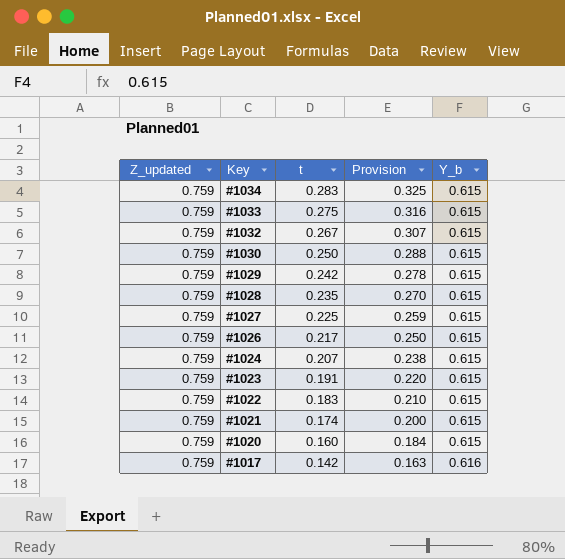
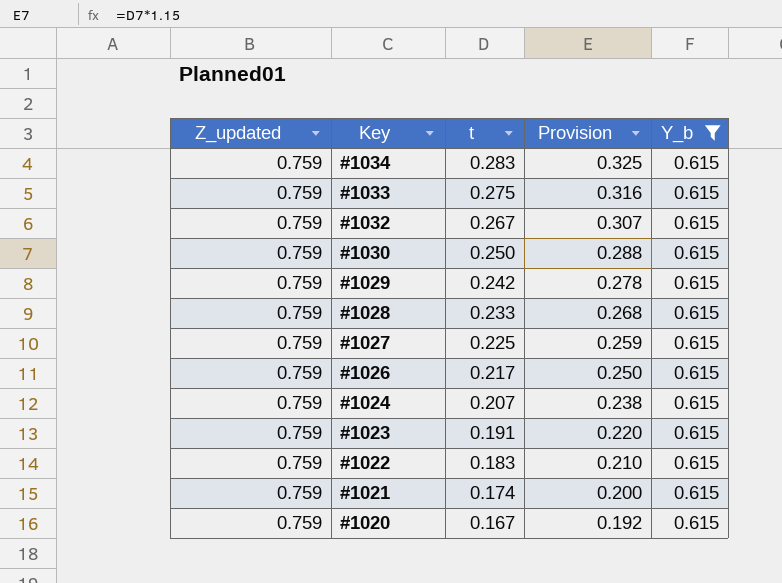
filter: none -> Y_b = 0.615
#1028 | t: 0.235 -> 0.233
#1028 | Provision: 0.270 -> 0.268
#1020 | t: 0.160 -> 0.167
#1020 | Provision: 0.184 -> 0.192

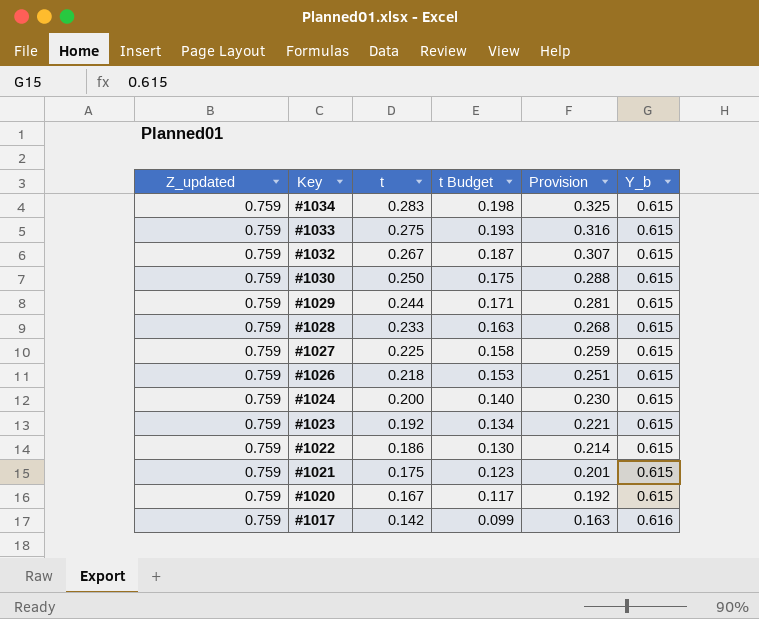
filter: Y_b = 0.615 -> none
column t Budget | formula: none -> [t] * 0.7
#1029 | t: 0.242 -> 0.244
#1029 | Provision: 0.278 -> 0.281
#1026 | t: 0.217 -> 0.218
#1026 | Provision: 0.250 -> 0.251
#1024 | t: 0.207 -> 0.200
#1024 | Provision: 0.238 -> 0.230
#1023 | t: 0.191 -> 0.192
#1023 | Provision: 0.220 -> 0.221
#1022 | t: 0.183 -> 0.186
#1022 | Provision: 0.210 -> 0.214
#1021 | t: 0.174 -> 0.175
#1021 | Provision: 0.200 -> 0.201

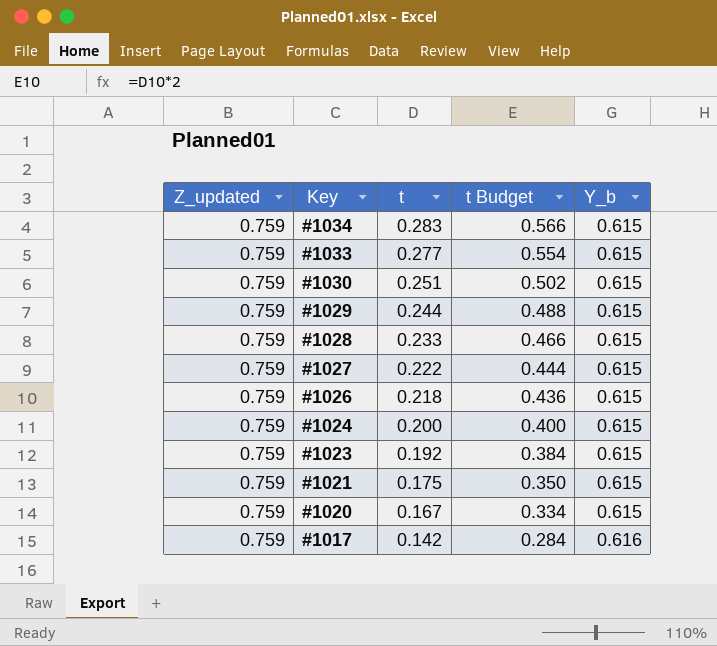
column Provision | formula: [t] * 1.15 -> none
column t Budget | formula: [t] * 0.7 -> [t] * 2
row #1032: 0.759 | 0.267 | 0.187 | 0.307 | 0.615 -> none
row #1022: 0.759 | 0.186 | 0.130 | 0.214 | 0.615 -> none
#1033 | t: 0.275 -> 0.277
#1030 | t: 0.250 -> 0.251
#1027 | t: 0.225 -> 0.222

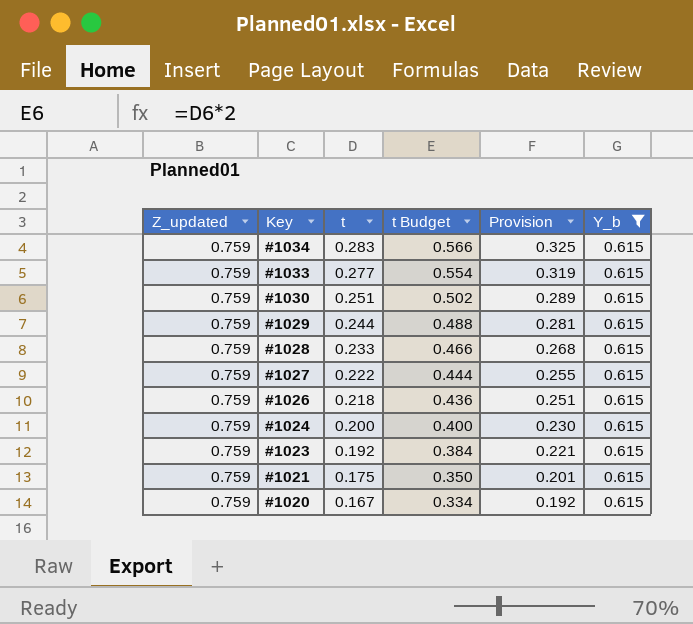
filter: none -> Y_b = 0.615
column Provision | formula: none -> [t] * 1.15

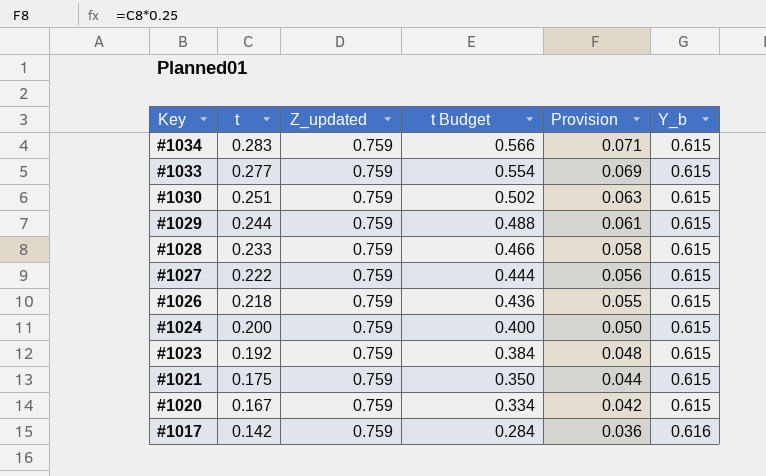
filter: Y_b = 0.615 -> none
column Z_updated | position: 1 -> 3
column Provision | formula: [t] * 1.15 -> [t] * 0.25

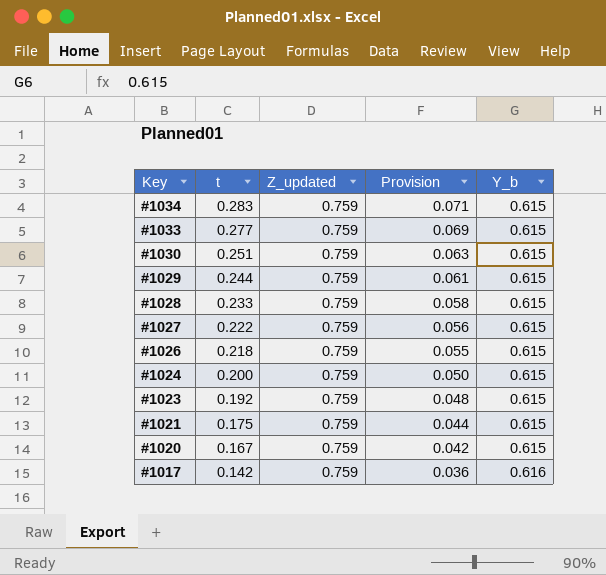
column t Budget | formula: [t] * 2 -> none

